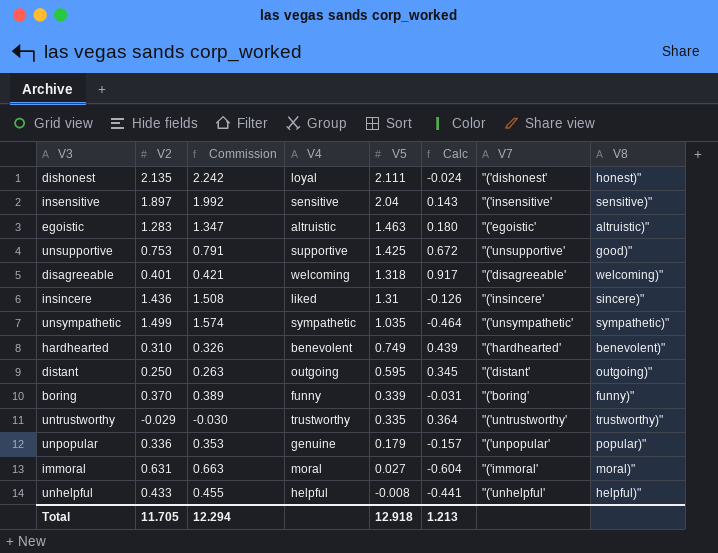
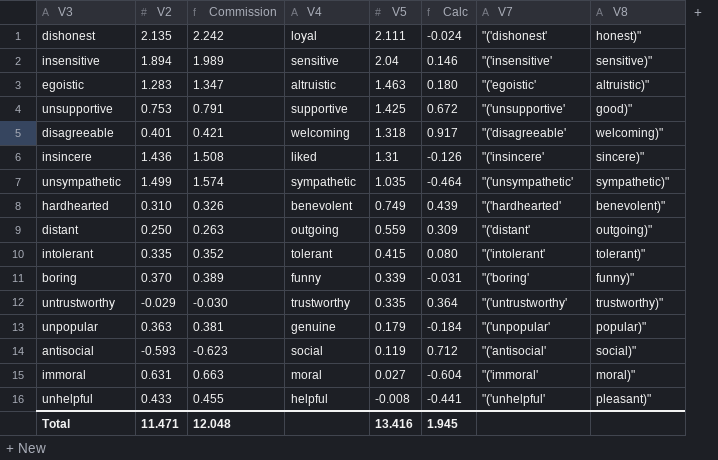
insensitive | V2: 1.897 -> 1.894
insensitive | Commission: 1.992 -> 1.989
insensitive | Calc: 0.143 -> 0.146
distant | V5: 0.595 -> 0.559
distant | Calc: 0.345 -> 0.309
row intolerant: none -> 0.335 | 0.352 | tolerant | 0.415 | 0.080 | "('intolerant' | tolerant)"
unpopular | V2: 0.336 -> 0.363
unpopular | Commission: 0.353 -> 0.381
unpopular | Calc: -0.157 -> -0.184
row antisocial: none -> -0.593 | -0.623 | social | 0.119 | 0.712 | "('antisocial' | social)"
unhelpful | V8: helpful)" -> pleasant)"
Total | V2: 11.705 -> 11.471
Total | Commission: 12.294 -> 12.048
Total | V5: 12.918 -> 13.416
Total | Calc: 1.213 -> 1.945

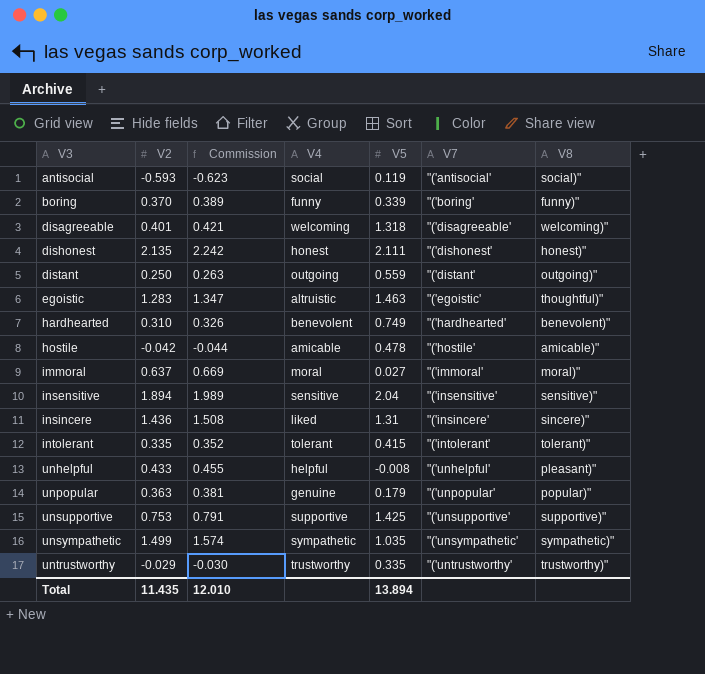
row order: V5 descending -> V3 ascending
column Calc | formula: [V5] - [V2] -> none
dishonest | V4: loyal -> honest
egoistic | V8: altruistic)" -> thoughtful)"
row hostile: none -> -0.042 | -0.044 | amicable | 0.478 | "('hostile' | amicable)"
immoral | V2: 0.631 -> 0.637
immoral | Commission: 0.663 -> 0.669
unsupportive | V8: good)" -> supportive)"
Total | V2: 11.471 -> 11.435
Total | Commission: 12.048 -> 12.010
Total | V5: 13.416 -> 13.894

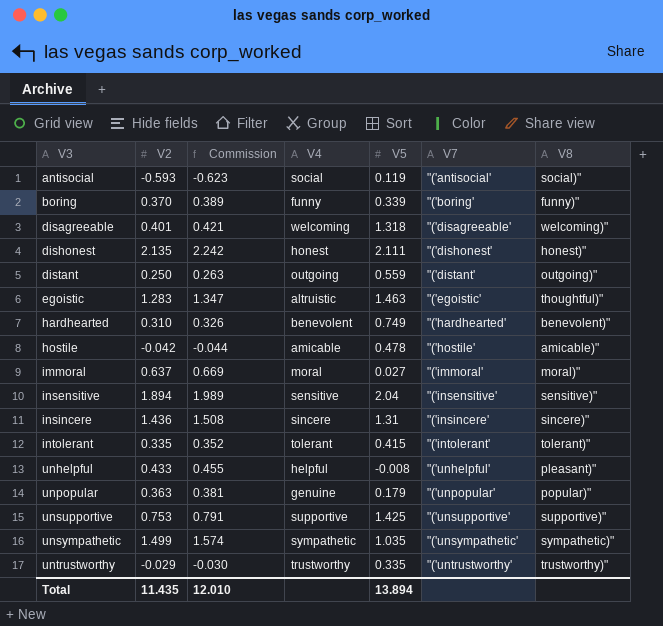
insincere | V4: liked -> sincere

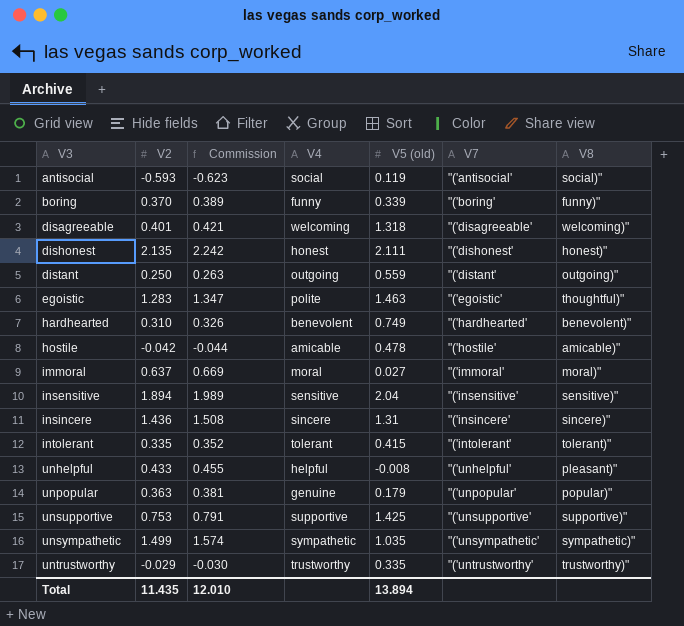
column name: V5 -> V5 (old)
egoistic | V4: altruistic -> polite

